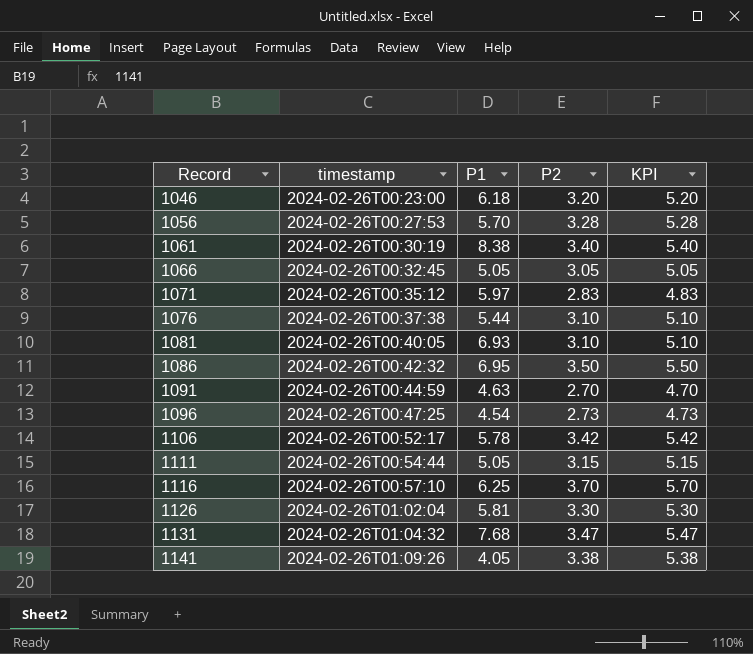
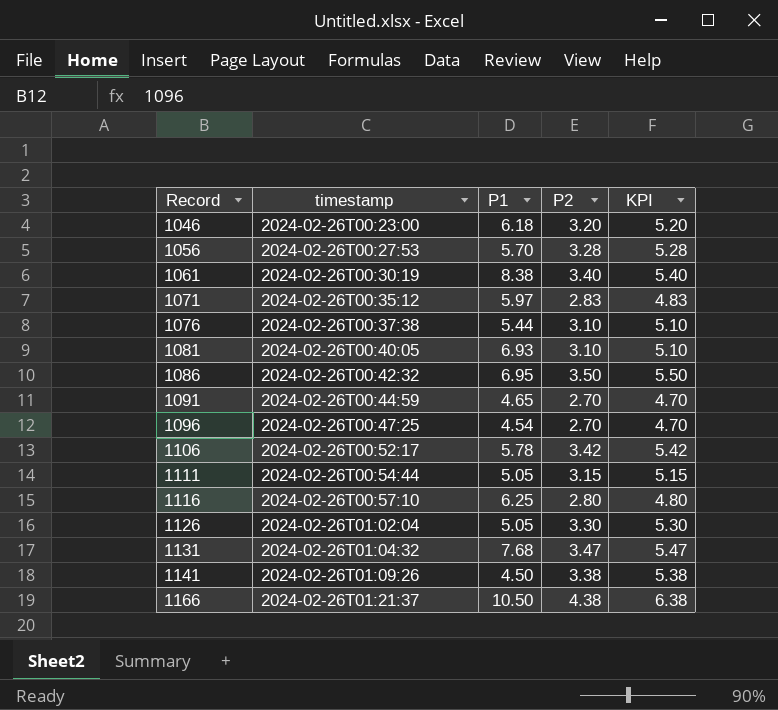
row 1066: 2024-02-26T00:32:45 | 5.05 | 3.05 | 5.05 -> none
1091 | P1: 4.63 -> 4.65
1096 | P2: 2.73 -> 2.70
1096 | KPI: 4.73 -> 4.70
1116 | P2: 3.70 -> 2.80
1116 | KPI: 5.70 -> 4.80
1126 | P1: 5.81 -> 5.05
1141 | P1: 4.05 -> 4.50
row 1166: none -> 2024-02-26T01:21:37 | 10.50 | 4.38 | 6.38

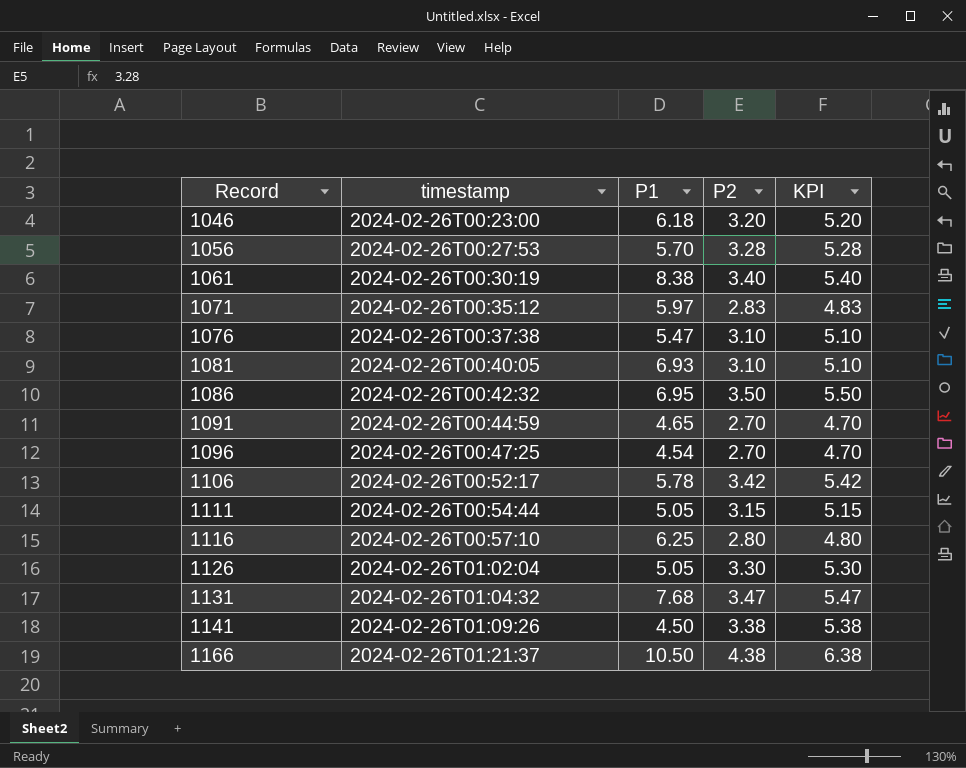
1076 | P1: 5.44 -> 5.47

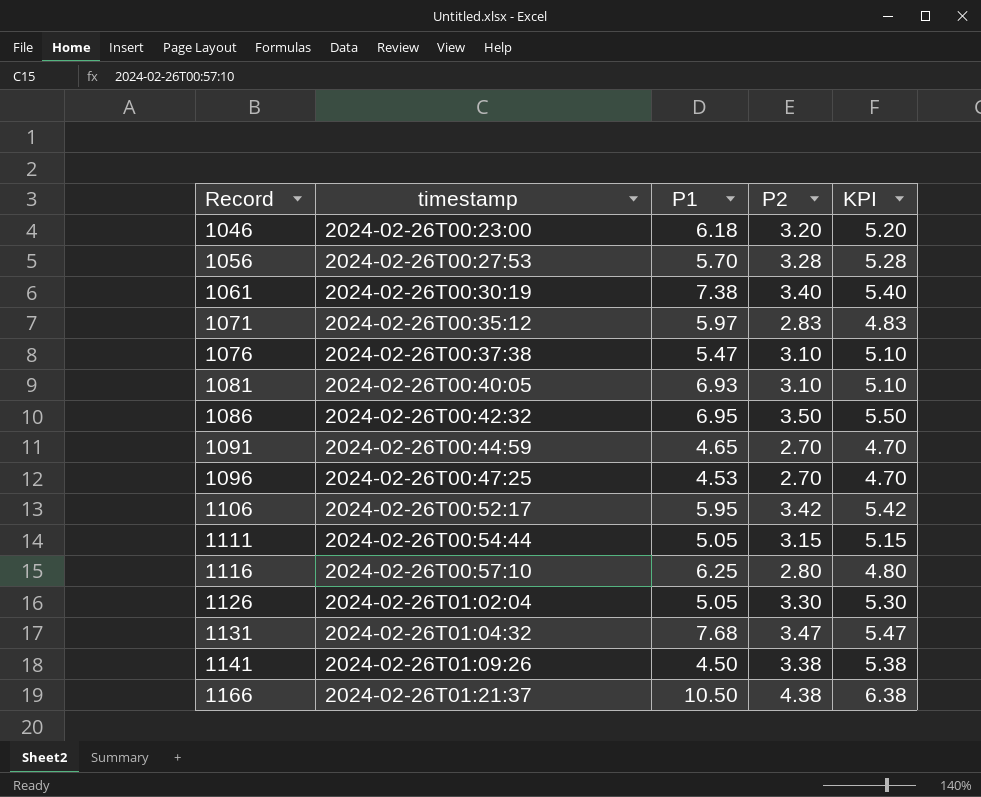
1061 | P1: 8.38 -> 7.38
1096 | P1: 4.54 -> 4.53
1106 | P1: 5.78 -> 5.95

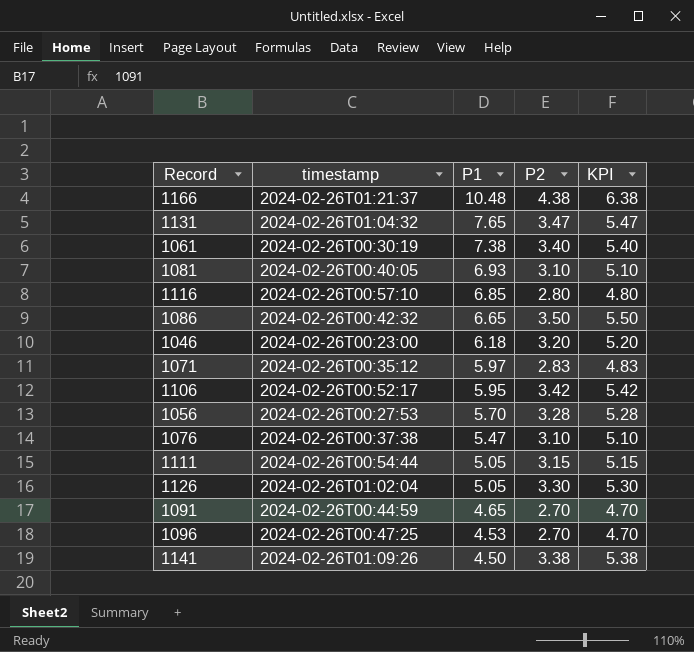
row order: Record ascending -> P1 descending
1166 | P1: 10.50 -> 10.48
1131 | P1: 7.68 -> 7.65
1116 | P1: 6.25 -> 6.85
1086 | P1: 6.95 -> 6.65

